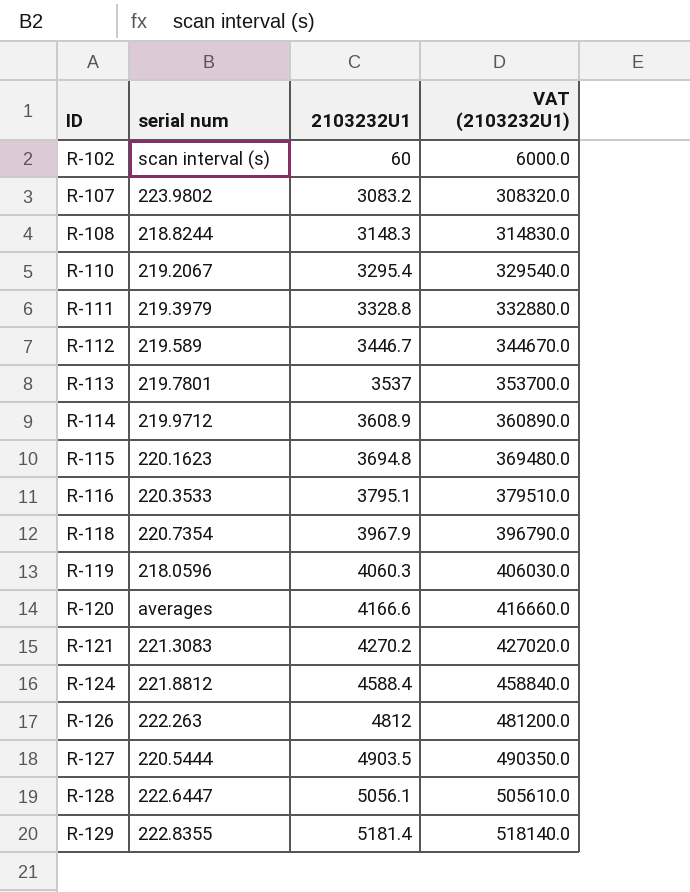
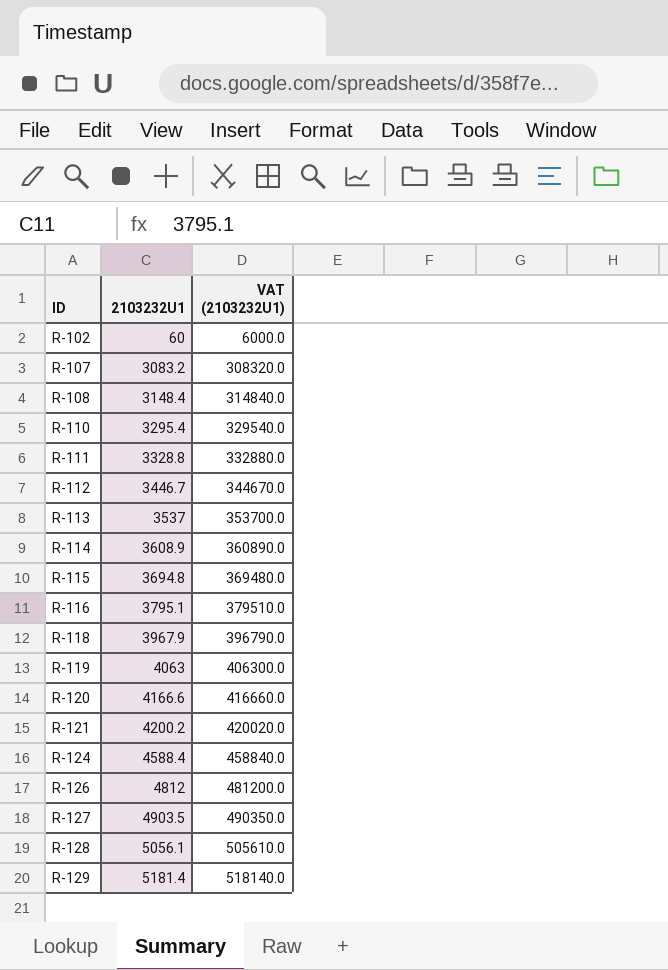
column serial num | position: 2 -> none
R-108 | 2103232U1: 3148.3 -> 3148.4
R-108 | VAT (2103232U1): 314830.0 -> 314840.0
R-119 | 2103232U1: 4060.3 -> 4063
R-119 | VAT (2103232U1): 406030.0 -> 406300.0
R-121 | 2103232U1: 4270.2 -> 4200.2
R-121 | VAT (2103232U1): 427020.0 -> 420020.0

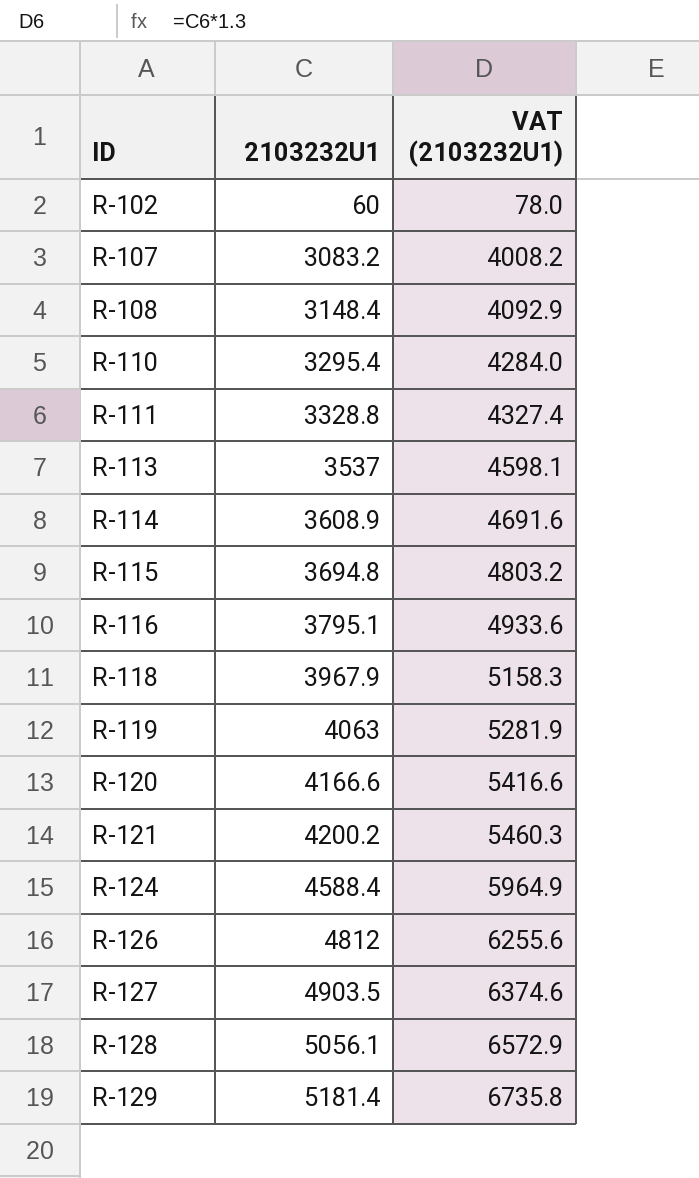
column VAT (2103232U1) | formula: [2103232U1] * 100 -> [2103232U1] * 1.3
row R-112: 3446.7 | 344670.0 -> none

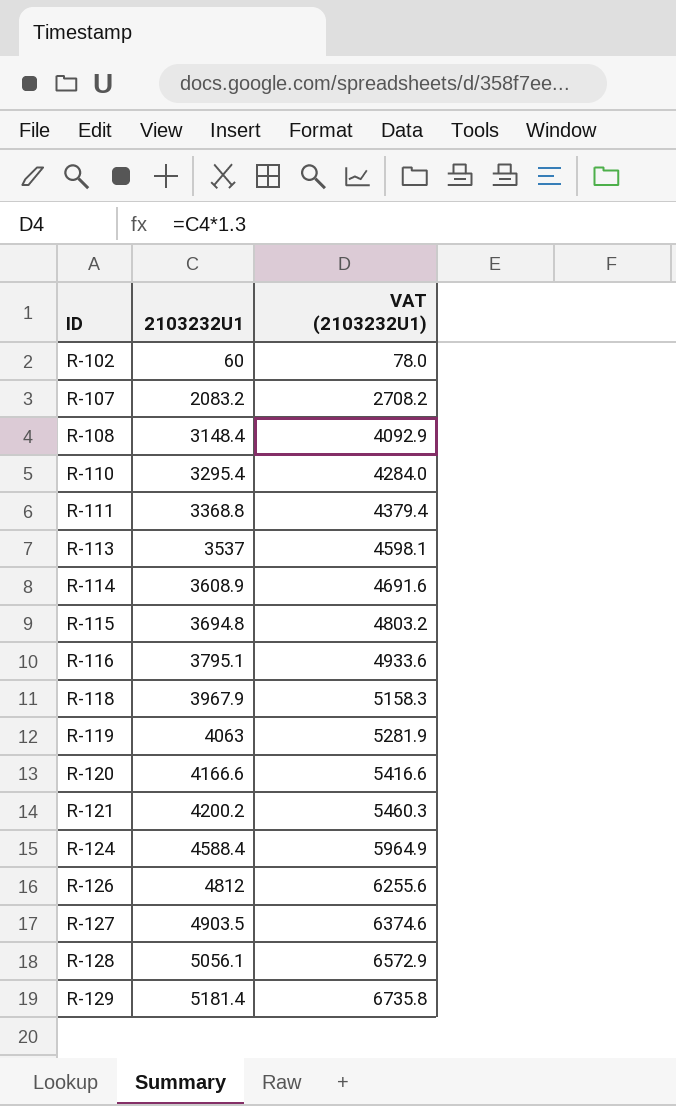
R-107 | 2103232U1: 3083.2 -> 2083.2
R-107 | VAT (2103232U1): 4008.2 -> 2708.2
R-111 | 2103232U1: 3328.8 -> 3368.8
R-111 | VAT (2103232U1): 4327.4 -> 4379.4

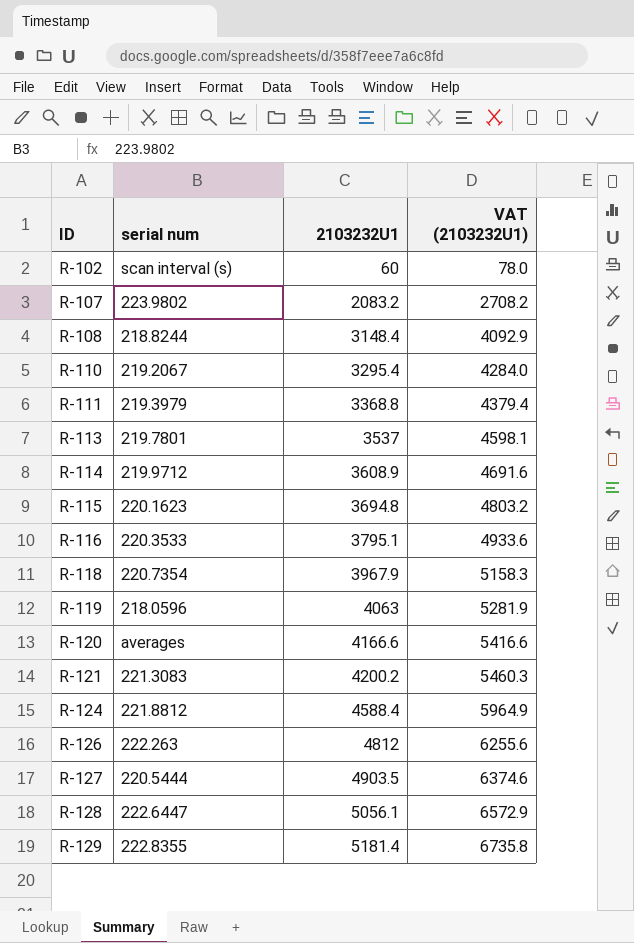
column serial num | position: none -> 2

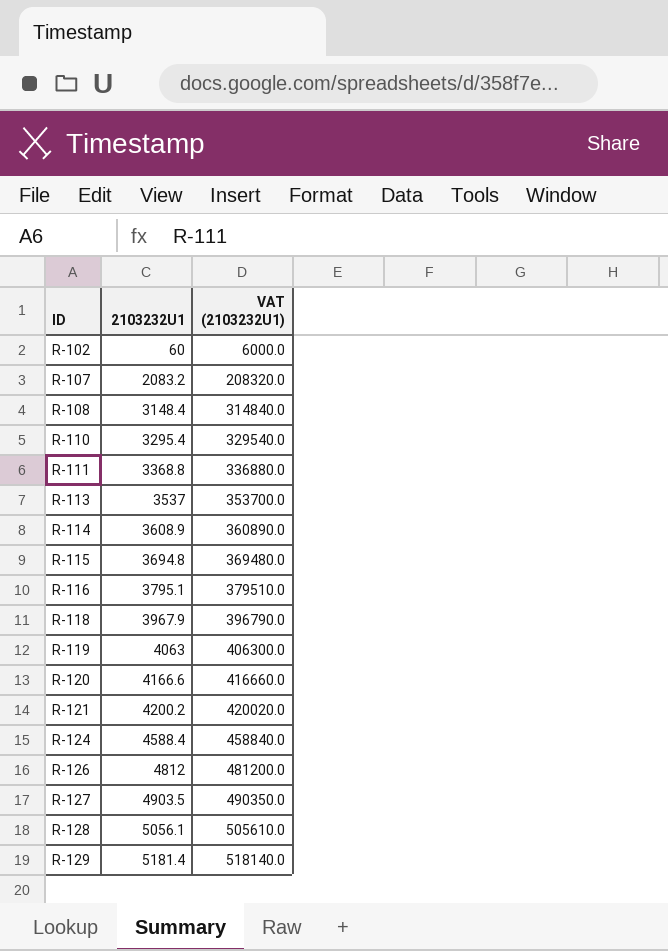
column serial num | position: 2 -> none
column VAT (2103232U1) | formula: [2103232U1] * 1.3 -> [2103232U1] * 100

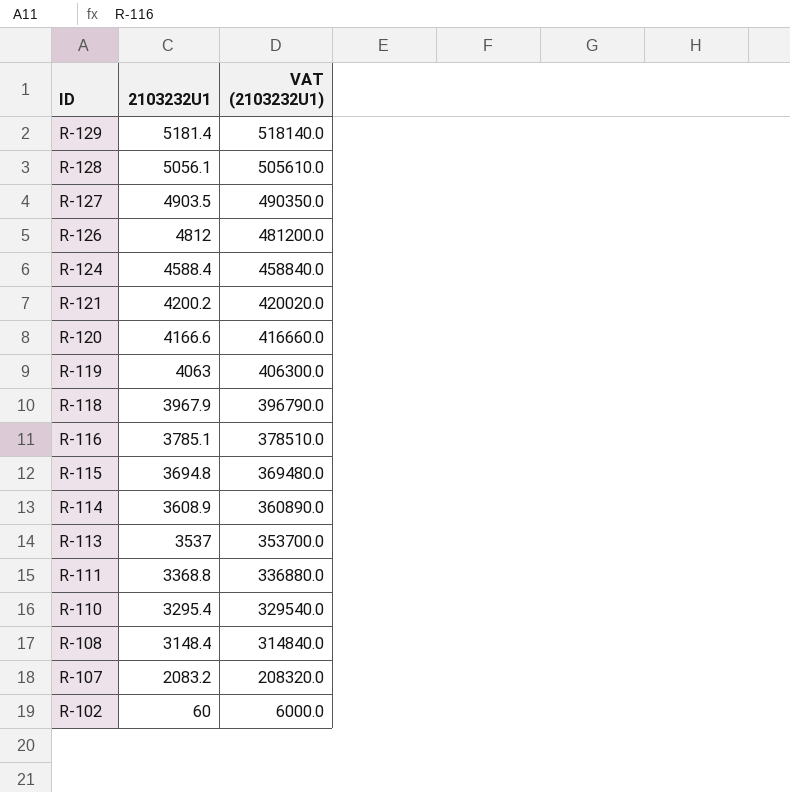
row order: ID ascending -> ID descending
R-116 | 2103232U1: 3795.1 -> 3785.1
R-116 | VAT (2103232U1): 379510.0 -> 378510.0

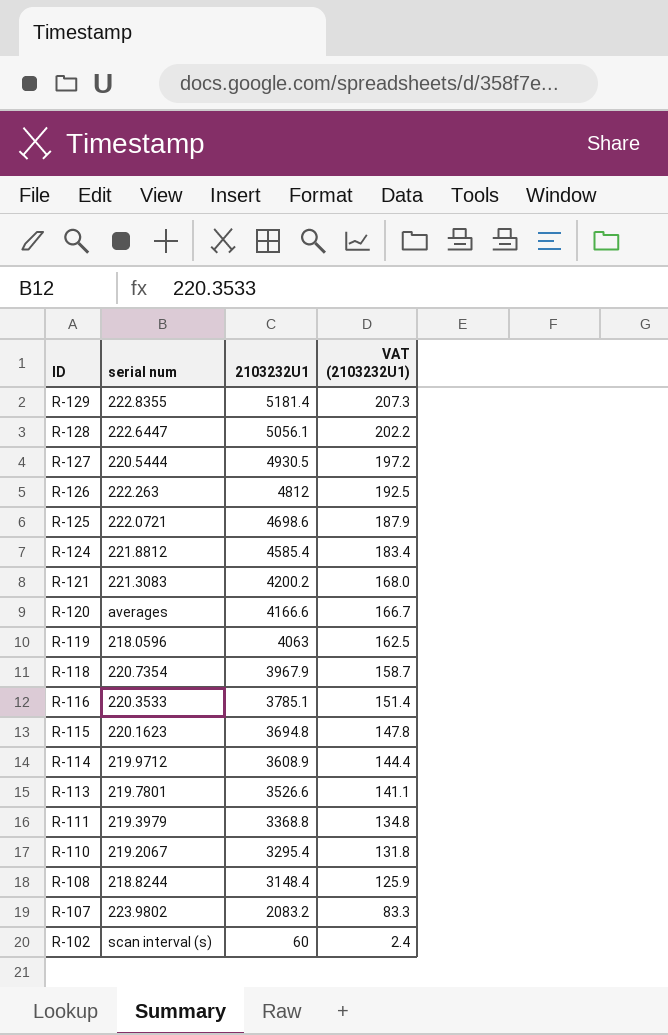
column serial num | position: none -> 2
column VAT (2103232U1) | formula: [2103232U1] * 100 -> [2103232U1] * 0.04
R-127 | 2103232U1: 4903.5 -> 4930.5
row R-125: none -> 222.0721 | 4698.6 | 187.9
R-124 | 2103232U1: 4588.4 -> 4585.4
R-113 | 2103232U1: 3537 -> 3526.6

